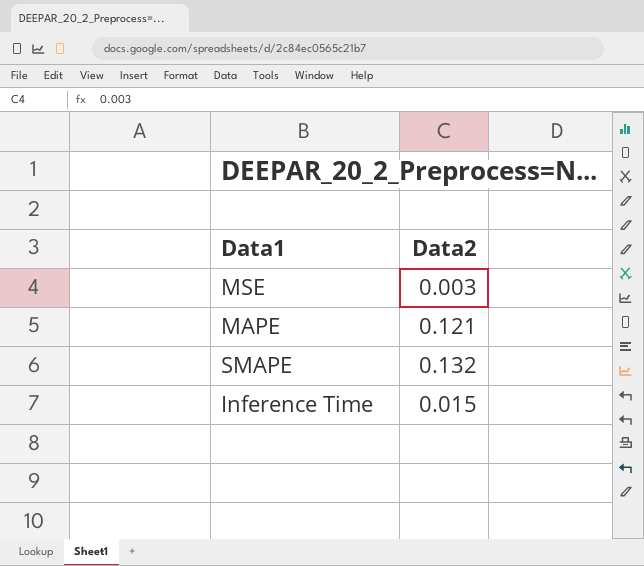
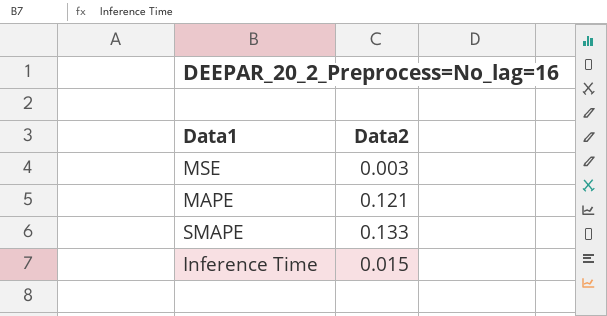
SMAPE | Data2: 0.132 -> 0.133

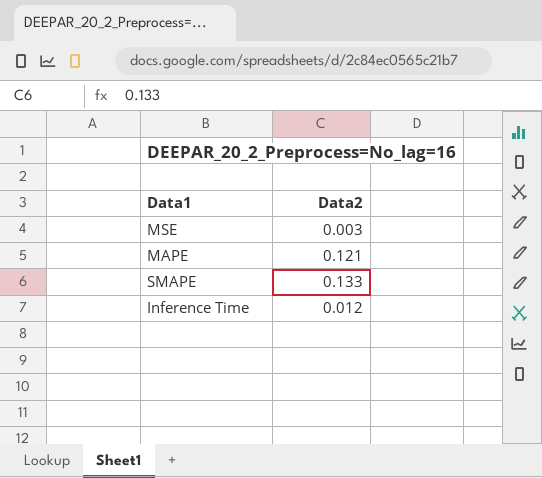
Inference Time | Data2: 0.015 -> 0.012

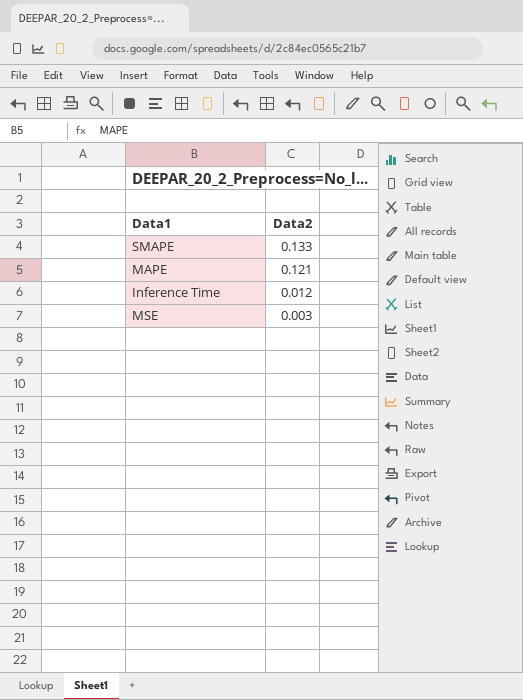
row order: none -> Data2 descending

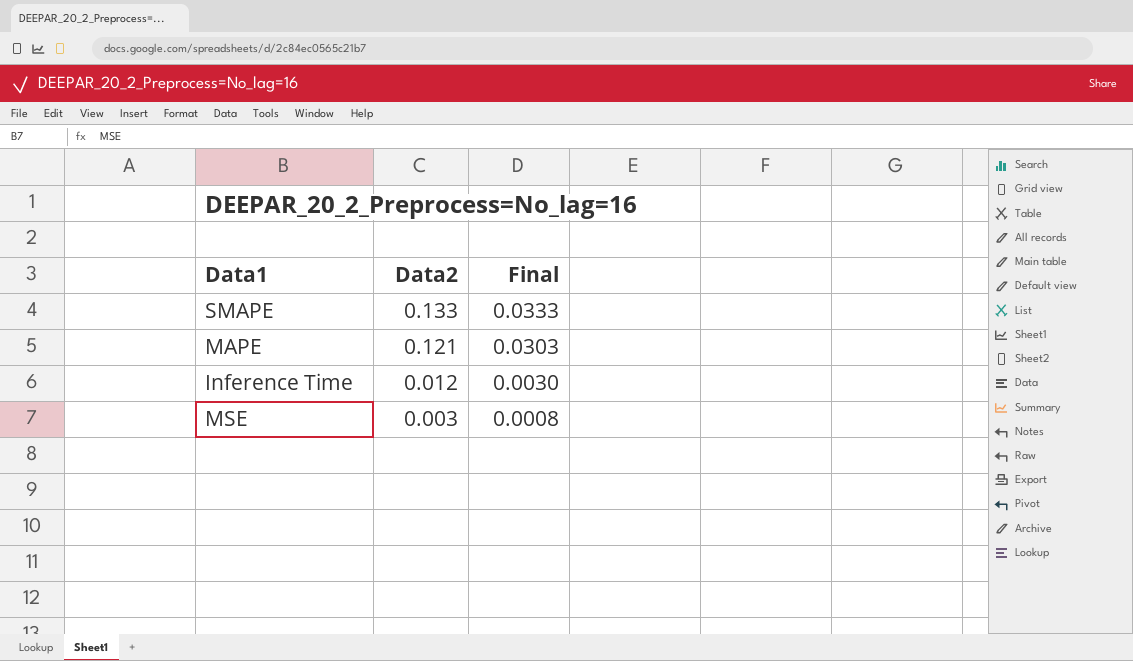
column Final | formula: none -> [Data2] * 0.25

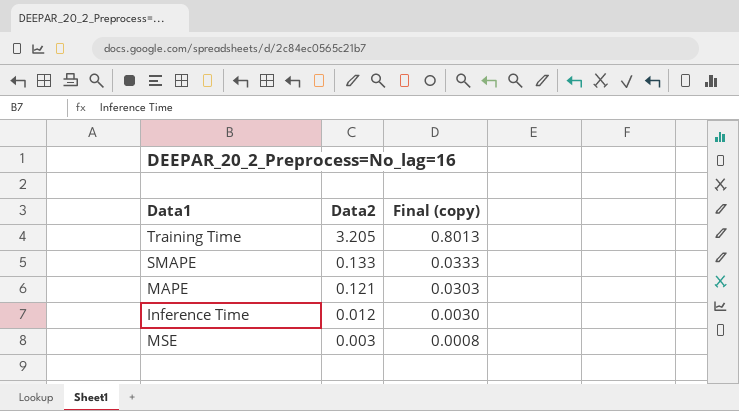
column name: Final -> Final (copy)
row Training Time: none -> 3.205 | 0.8013

